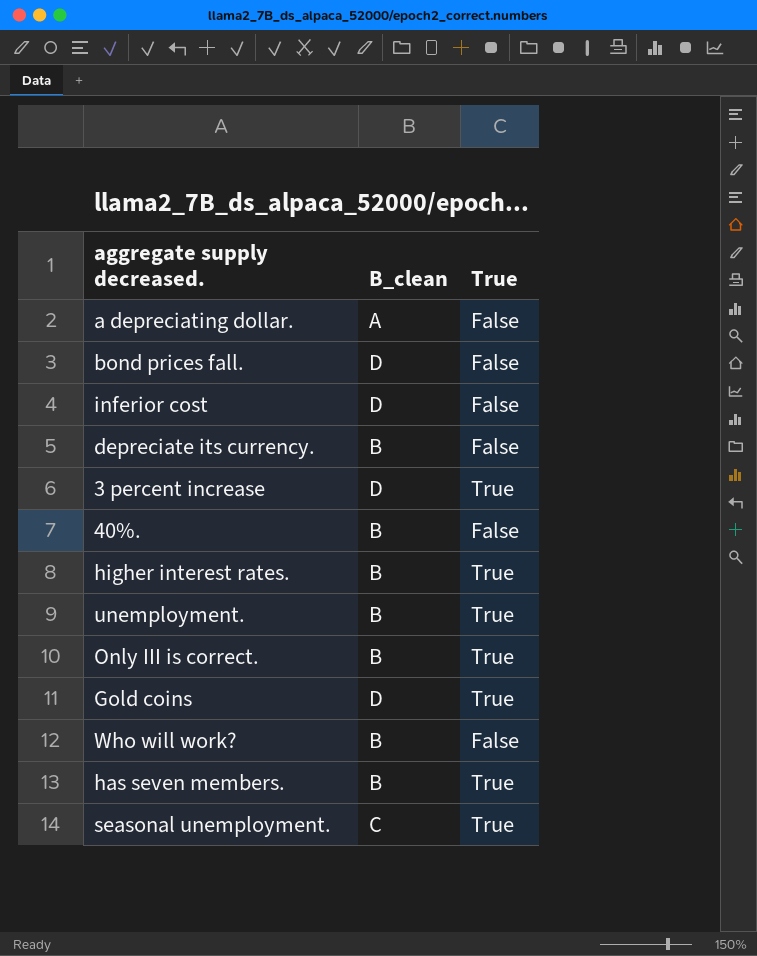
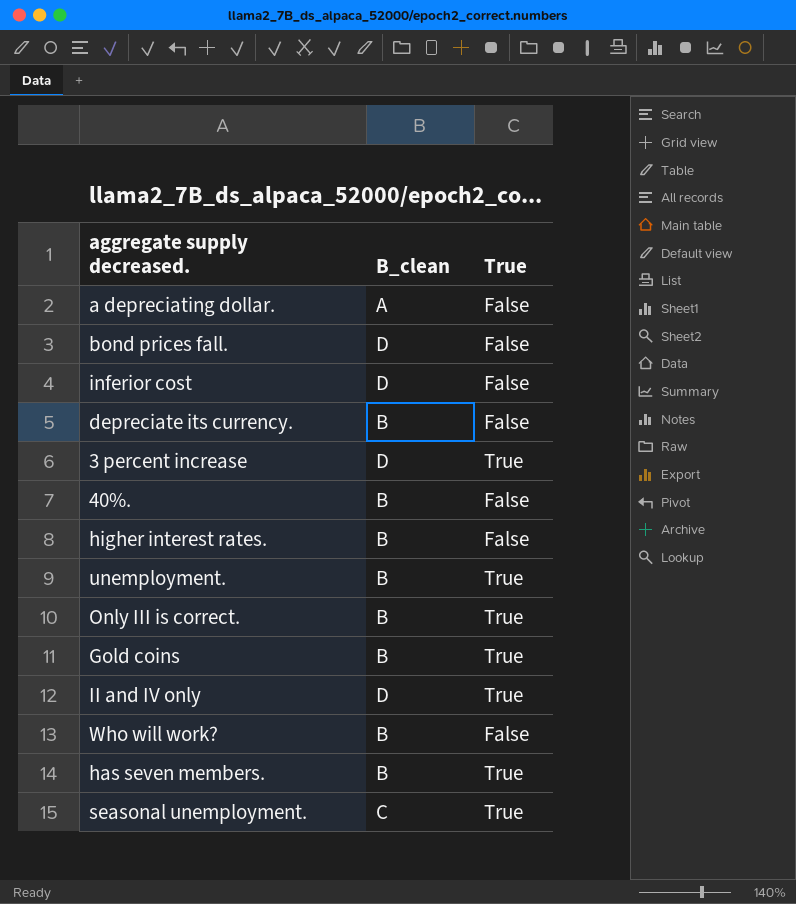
higher interest rates. | True: True -> False
Gold coins | B_clean: D -> B
row II and IV only: none -> D | True

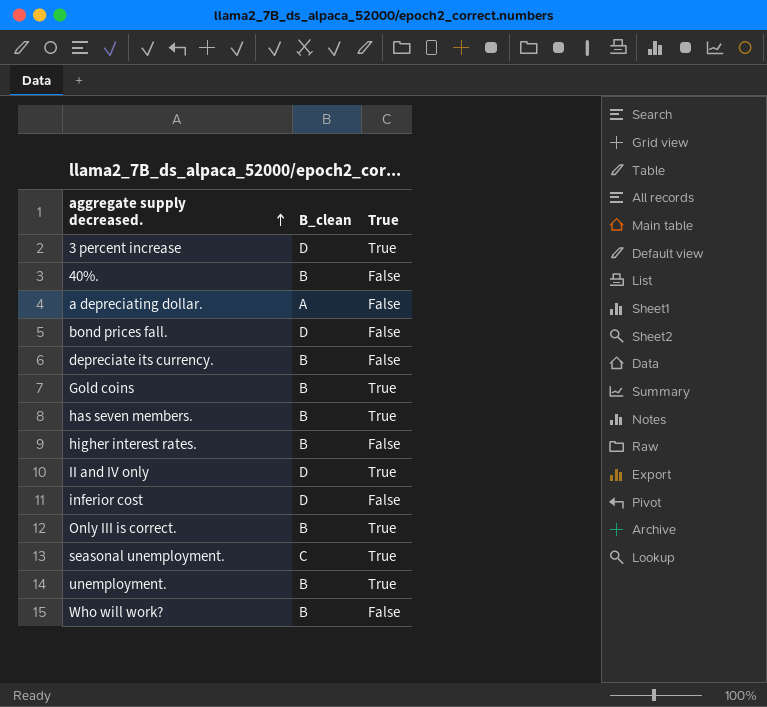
row order: none -> aggregate supply decreased. ascending

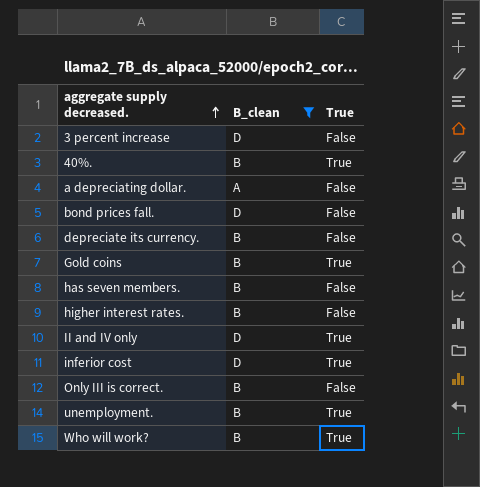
filter: none -> B_clean != C
3 percent increase | True: True -> False
40%. | True: False -> True
has seven members. | True: True -> False
inferior cost | True: False -> True
Only III is correct. | True: True -> False
Who will work? | True: False -> True

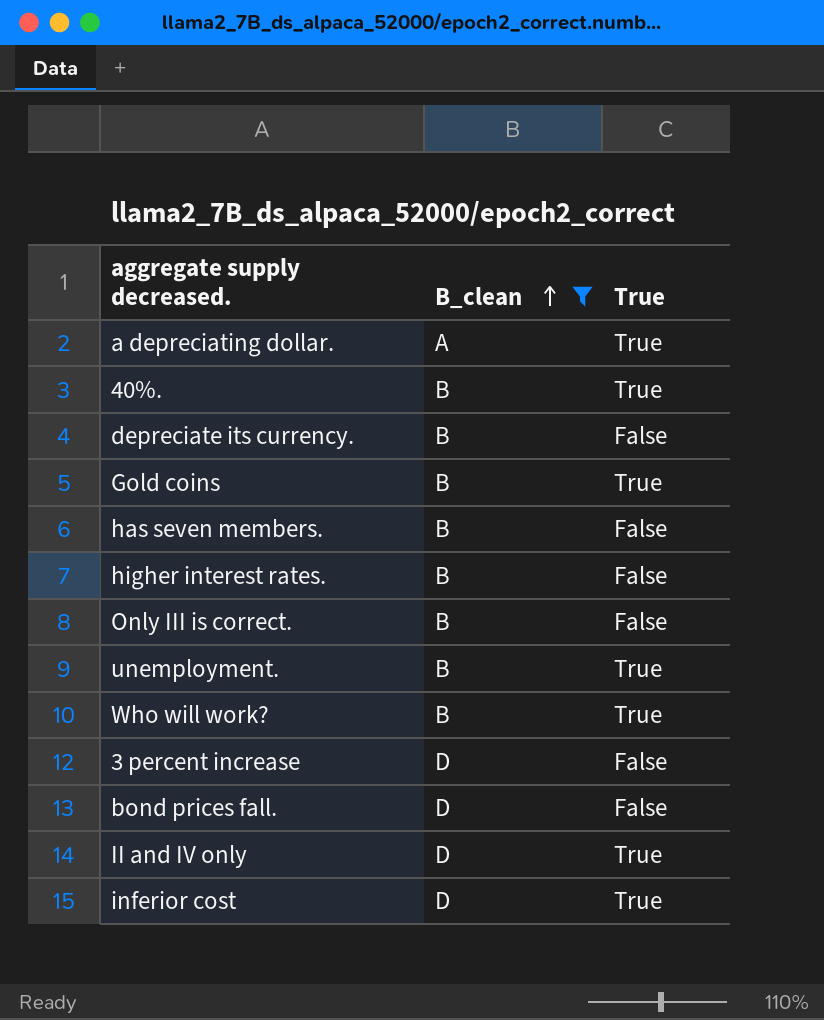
row order: aggregate supply decreased. ascending -> B_clean ascending
a depreciating dollar. | True: False -> True

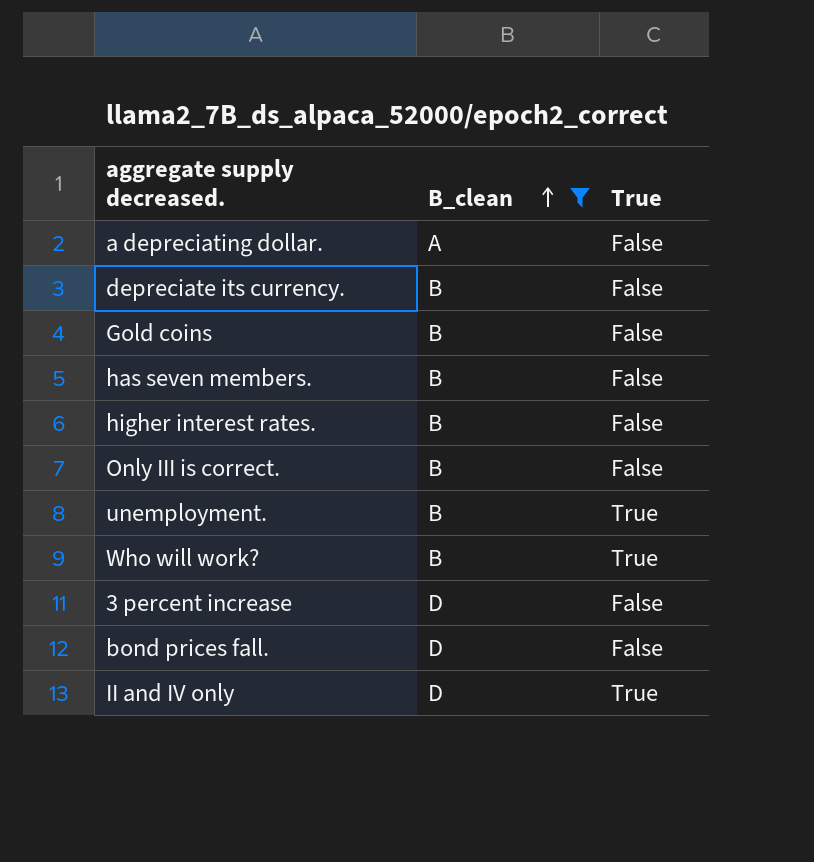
row 40%.: B | True -> none
row inferior cost: D | True -> none
a depreciating dollar. | True: True -> False
Gold coins | True: True -> False

